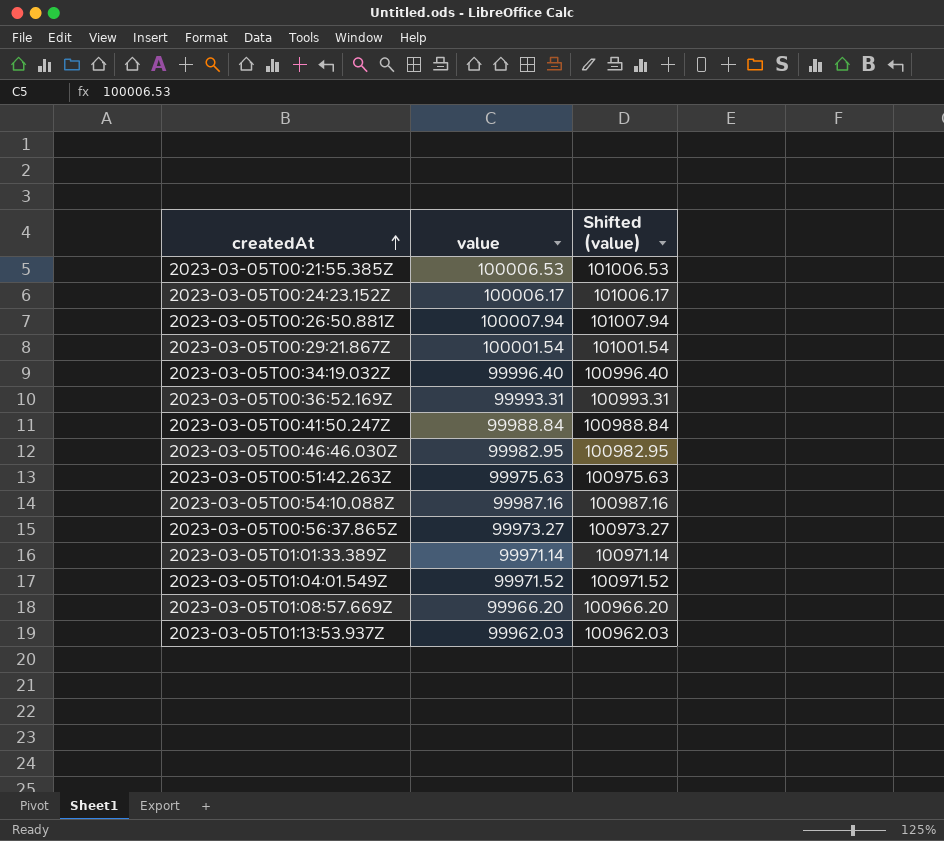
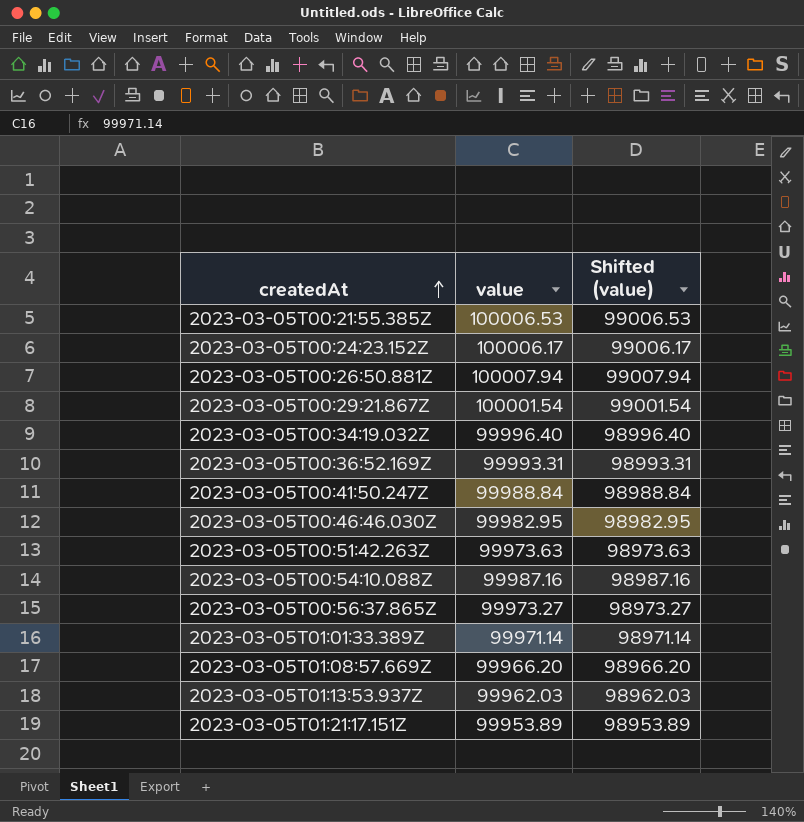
column Shifted (value) | formula: [value] + 1000 -> [value] - 1000
row 2023-03-05T01:04:01.549Z: 99971.52 | 100971.52 -> none
2023-03-05T00:51:42.263Z | value: 99975.63 -> 99973.63
row 2023-03-05T01:21:17.151Z: none -> 99953.89 | 98953.89

